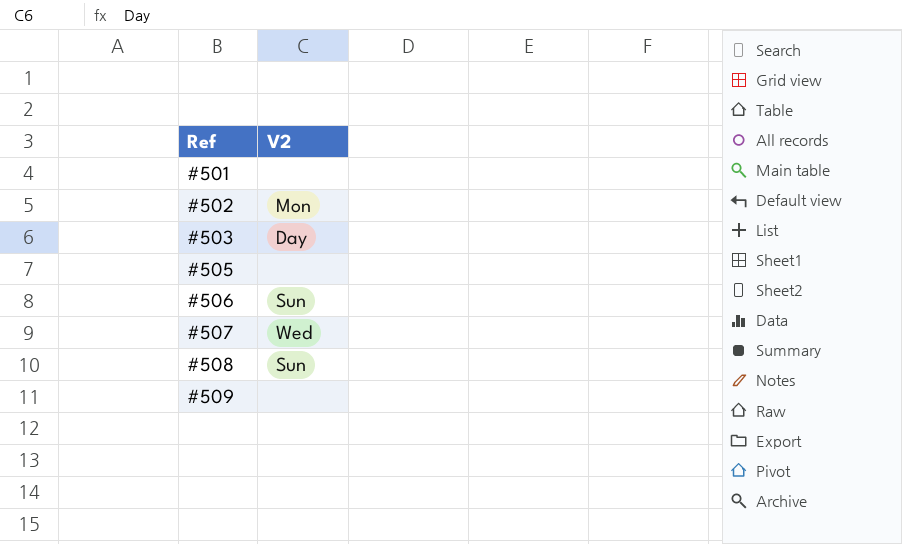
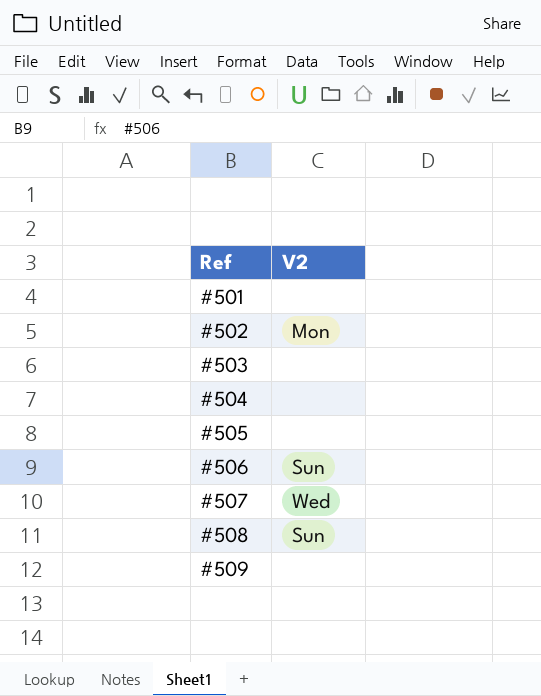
#503 | V2: Day -> none
row #504: none -> none

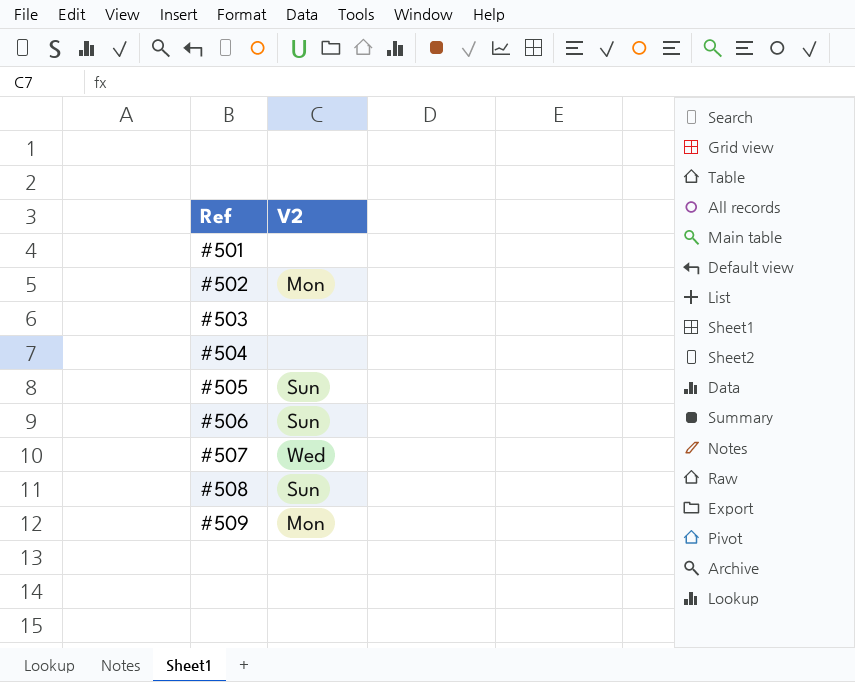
#505 | V2: none -> Sun
#509 | V2: none -> Mon

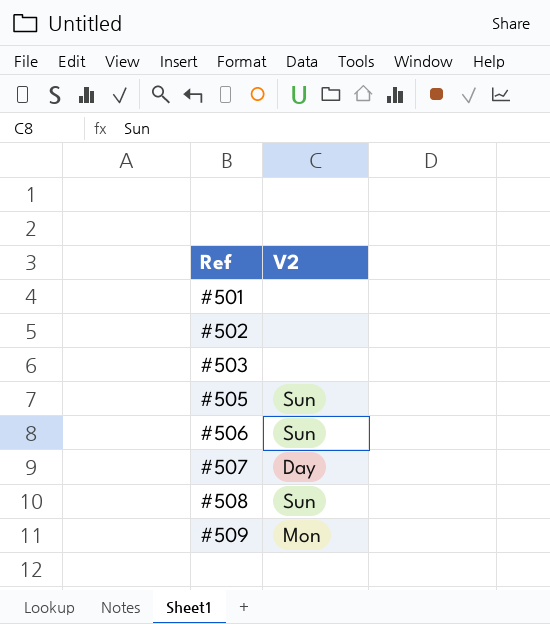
row #504: none -> none
#502 | V2: Mon -> none
#507 | V2: Wed -> Day

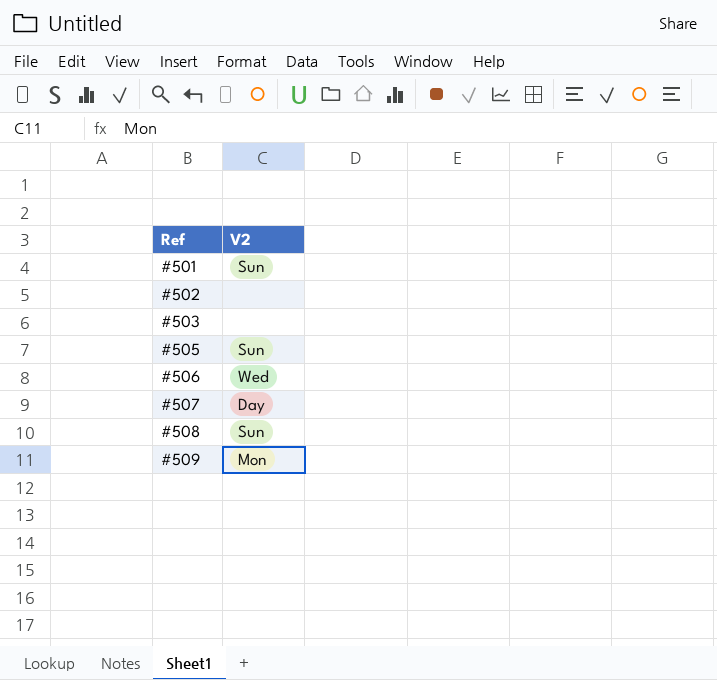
#501 | V2: none -> Sun
#506 | V2: Sun -> Wed

